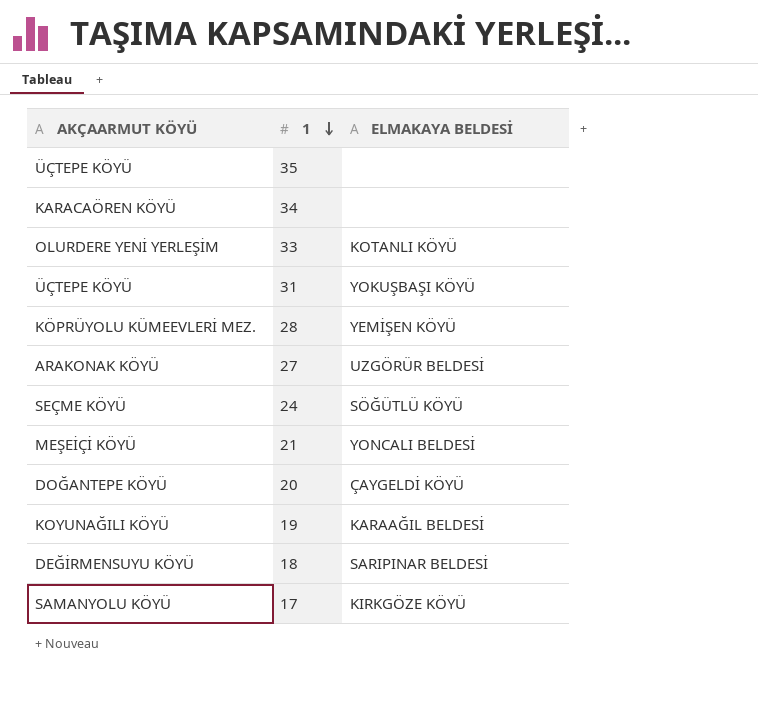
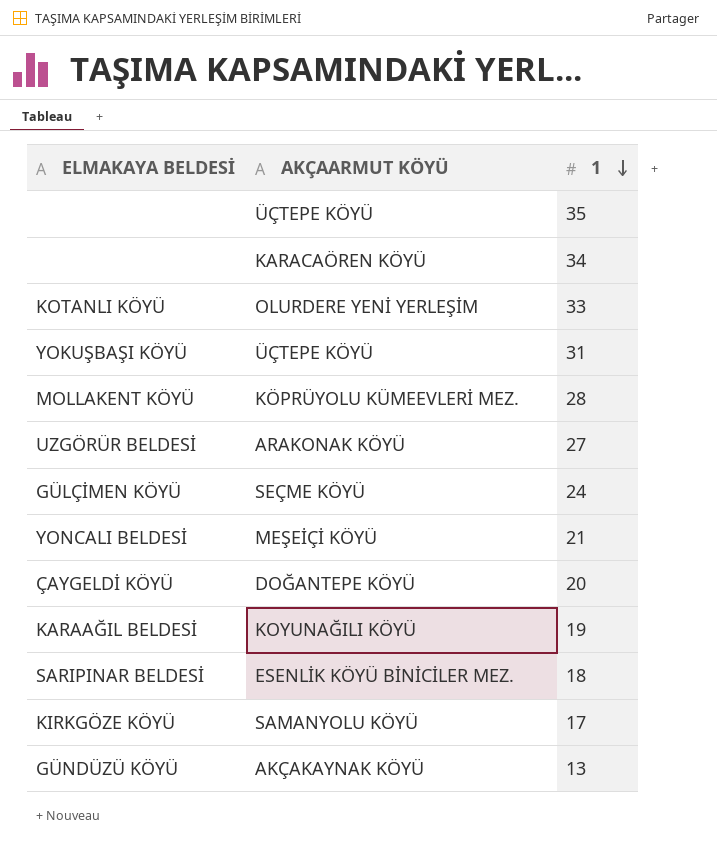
column ELMAKAYA BELDESİ | position: 3 -> 1
28 | ELMAKAYA BELDESİ: YEMİŞEN KÖYÜ -> MOLLAKENT KÖYÜ
24 | ELMAKAYA BELDESİ: SÖĞÜTLÜ KÖYÜ -> GÜLÇİMEN KÖYÜ
18 | AKÇAARMUT KÖYÜ: DEĞİRMENSUYU KÖYÜ -> ESENLİK KÖYÜ BİNİCİLER MEZ.
row 13: none -> GÜNDÜZÜ KÖYÜ | AKÇAKAYNAK KÖYÜ

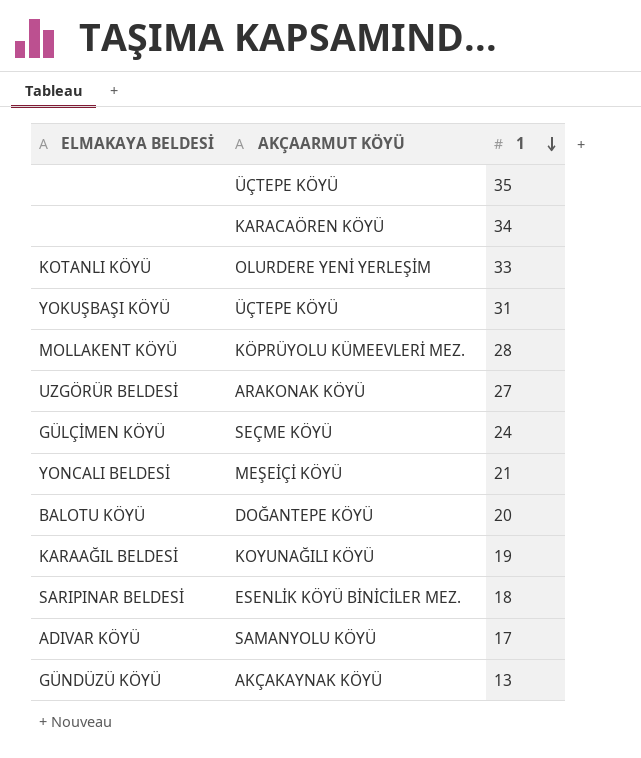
20 | ELMAKAYA BELDESİ: ÇAYGELDİ KÖYÜ -> BALOTU KÖYÜ
17 | ELMAKAYA BELDESİ: KIRKGÖZE KÖYÜ -> ADIVAR KÖYÜ

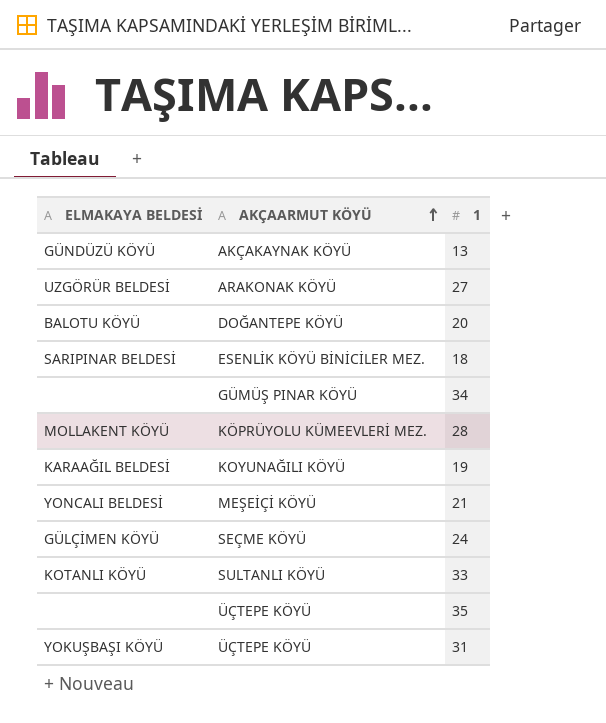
row order: 1 descending -> AKÇAARMUT KÖYÜ ascending
row 17: ADIVAR KÖYÜ | SAMANYOLU KÖYÜ -> none
34 | AKÇAARMUT KÖYÜ: KARACAÖREN KÖYÜ -> GÜMÜŞ PINAR KÖYÜ
33 | AKÇAARMUT KÖYÜ: OLURDERE YENİ YERLEŞİM -> SULTANLI KÖYÜ

